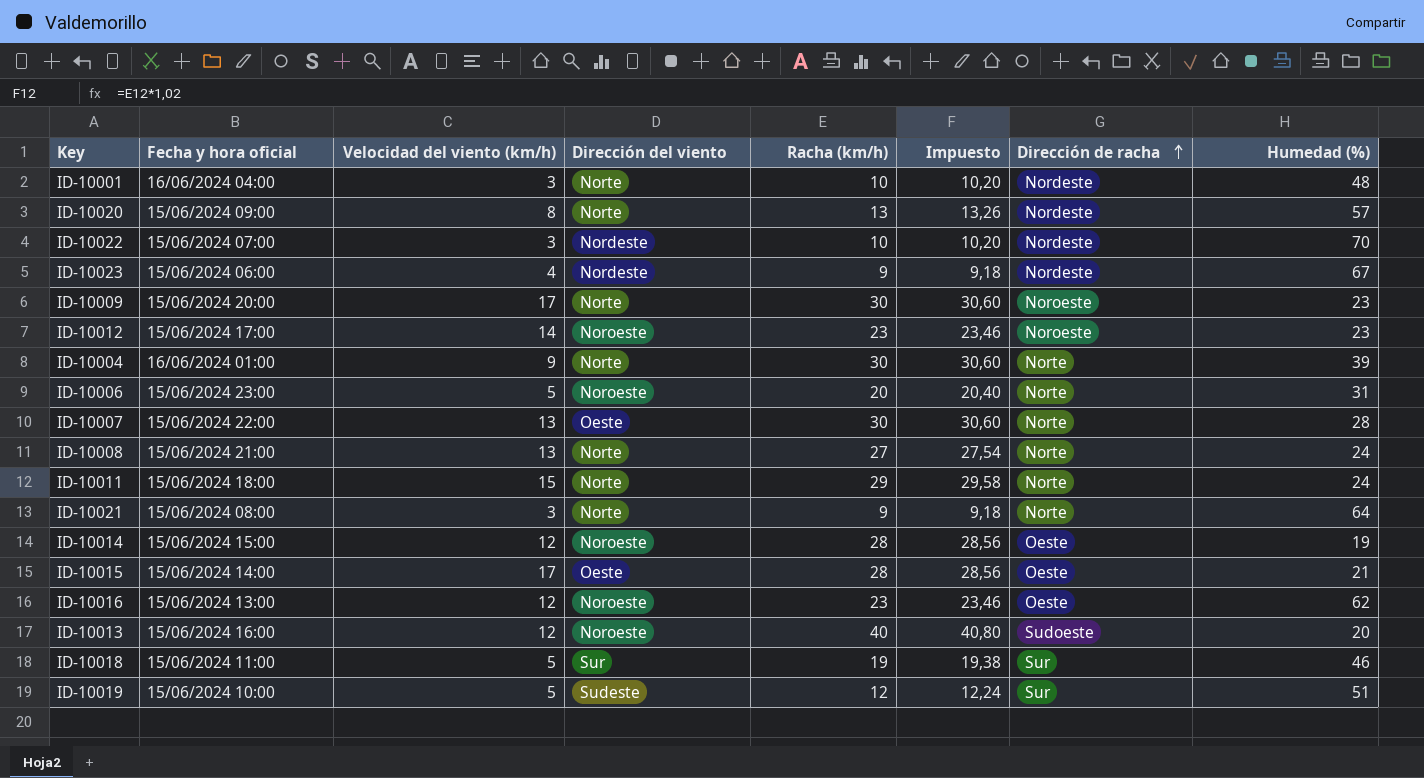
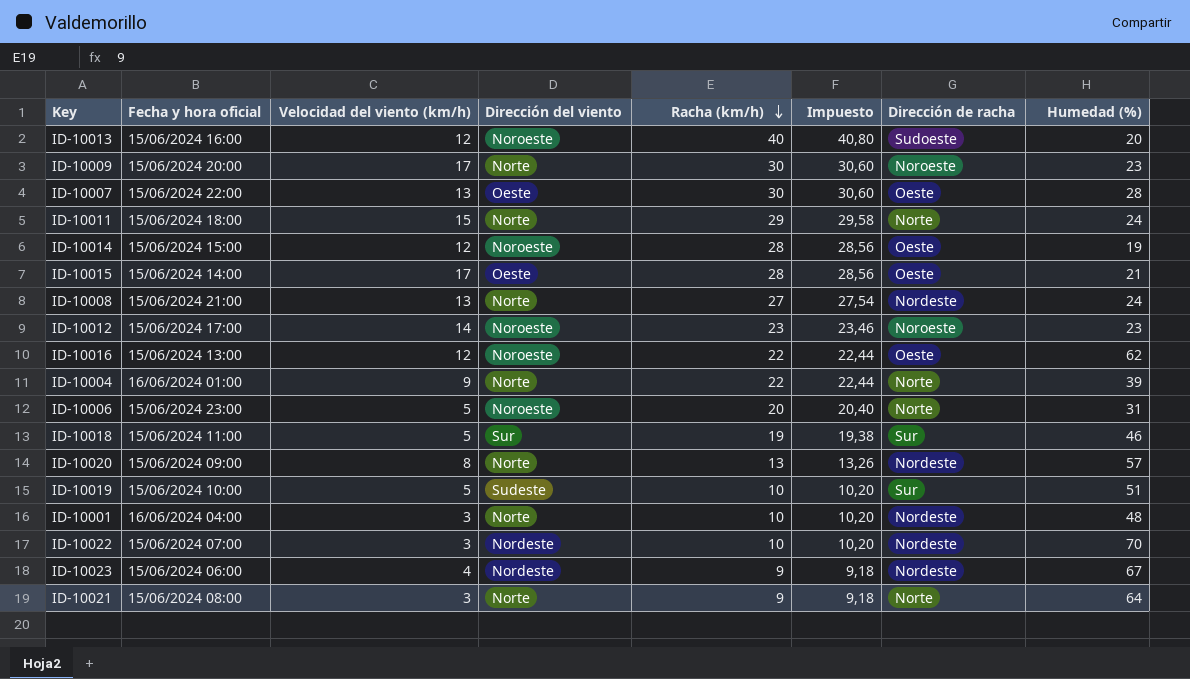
row order: Dirección de racha ascending -> Racha (km/h) descending
ID-10007 | Dirección de racha: Norte -> Oeste
ID-10008 | Dirección de racha: Norte -> Nordeste
ID-10016 | Racha (km/h): 23 -> 22
ID-10016 | Impuesto: 23,46 -> 22,44
ID-10004 | Racha (km/h): 30 -> 22
ID-10004 | Impuesto: 30,60 -> 22,44
ID-10019 | Racha (km/h): 12 -> 10
ID-10019 | Impuesto: 12,24 -> 10,20

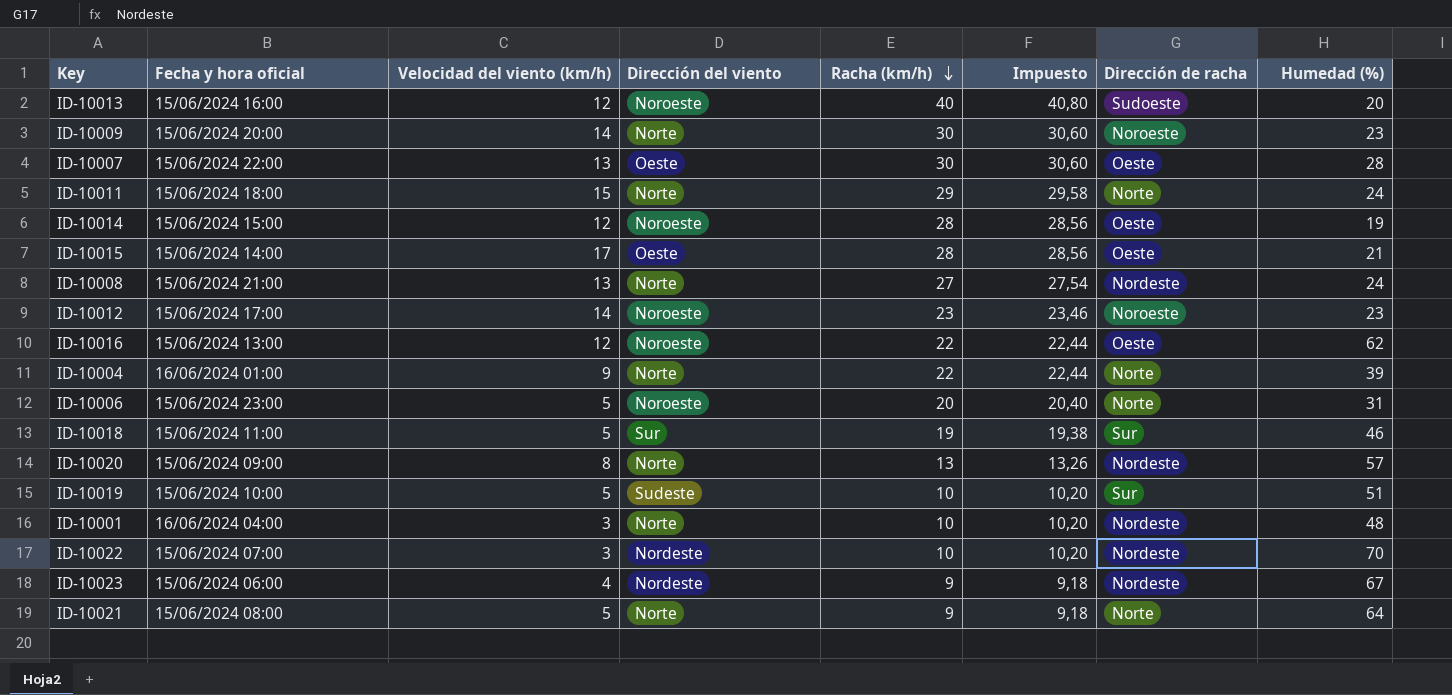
ID-10009 | Velocidad del viento (km/h): 17 -> 14
ID-10021 | Velocidad del viento (km/h): 3 -> 5

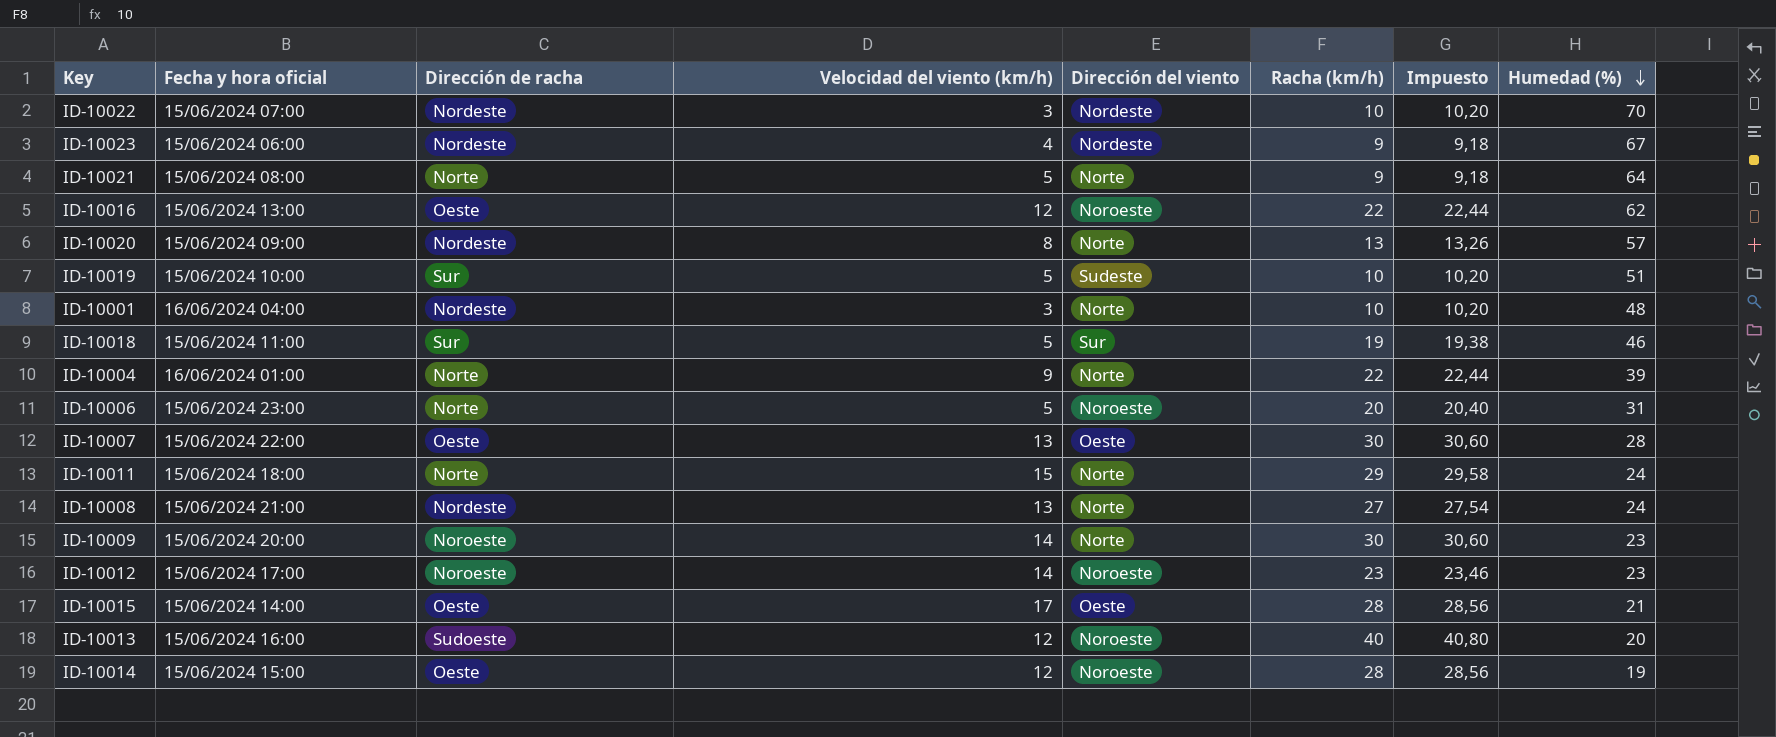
row order: Racha (km/h) descending -> Humedad (%) descending
column Dirección de racha | position: 7 -> 3

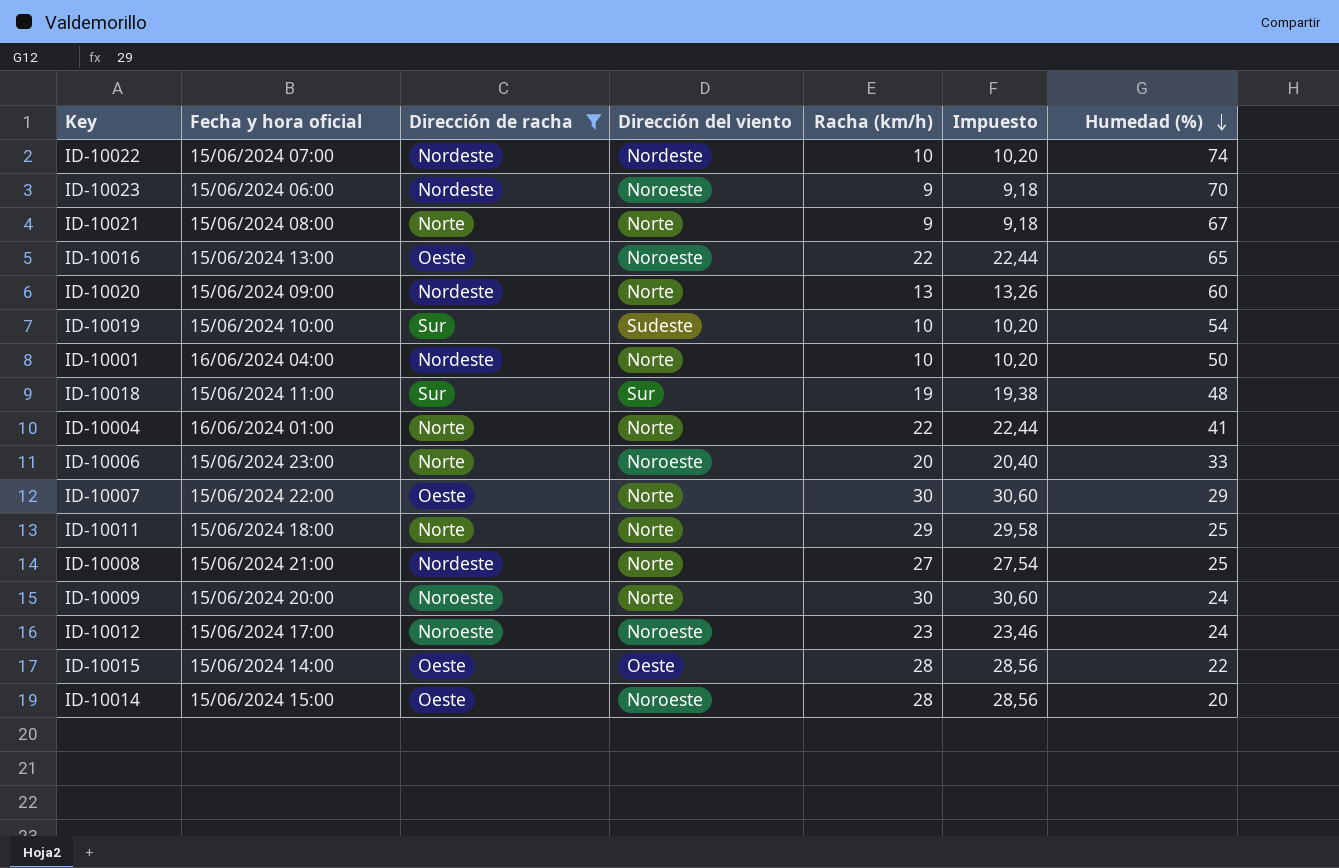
filter: none -> Dirección de racha != Sudoeste
column Velocidad del viento (km/h) | position: 4 -> none
ID-10022 | Humedad (%): 70 -> 74
ID-10023 | Dirección del viento: Nordeste -> Noroeste
ID-10023 | Humedad (%): 67 -> 70
ID-10021 | Humedad (%): 64 -> 67
ID-10016 | Humedad (%): 62 -> 65
ID-10020 | Humedad (%): 57 -> 60
ID-10019 | Humedad (%): 51 -> 54
ID-10001 | Humedad (%): 48 -> 50
ID-10018 | Humedad (%): 46 -> 48
ID-10004 | Humedad (%): 39 -> 41
ID-10006 | Humedad (%): 31 -> 33
ID-10007 | Dirección del viento: Oeste -> Norte
ID-10007 | Humedad (%): 28 -> 29
ID-10011 | Humedad (%): 24 -> 25
ID-10008 | Humedad (%): 24 -> 25
ID-10009 | Humedad (%): 23 -> 24
ID-10012 | Humedad (%): 23 -> 24
ID-10015 | Humedad (%): 21 -> 22
ID-10014 | Humedad (%): 19 -> 20

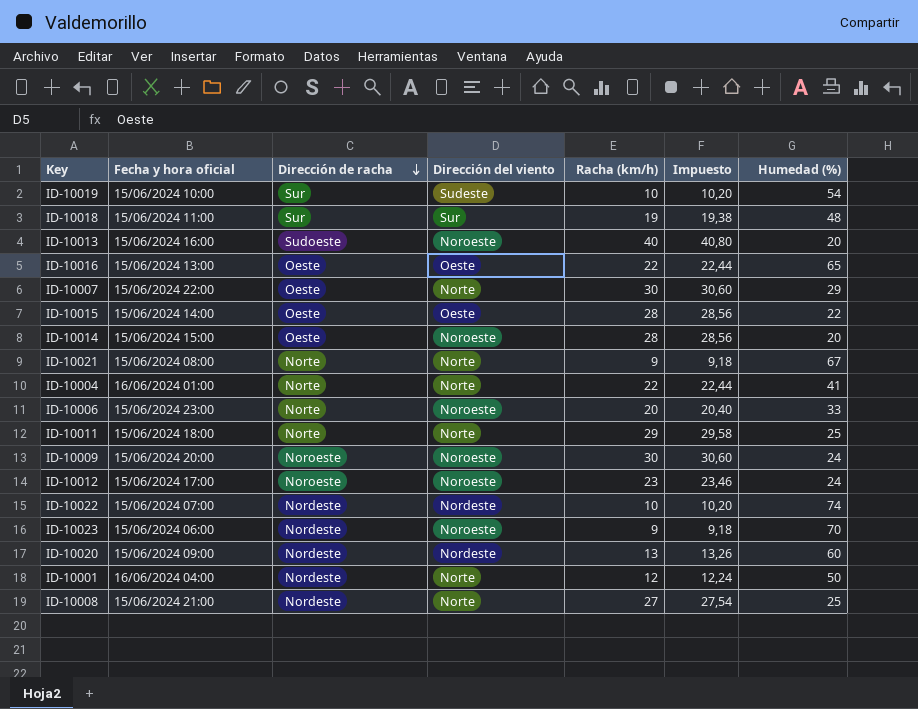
filter: Dirección de racha != Sudoeste -> none
row order: Humedad (%) descending -> Dirección de racha descending
ID-10016 | Dirección del viento: Noroeste -> Oeste
ID-10009 | Dirección del viento: Norte -> Noroeste
ID-10020 | Dirección del viento: Norte -> Nordeste
ID-10001 | Racha (km/h): 10 -> 12
ID-10001 | Impuesto: 10,20 -> 12,24

